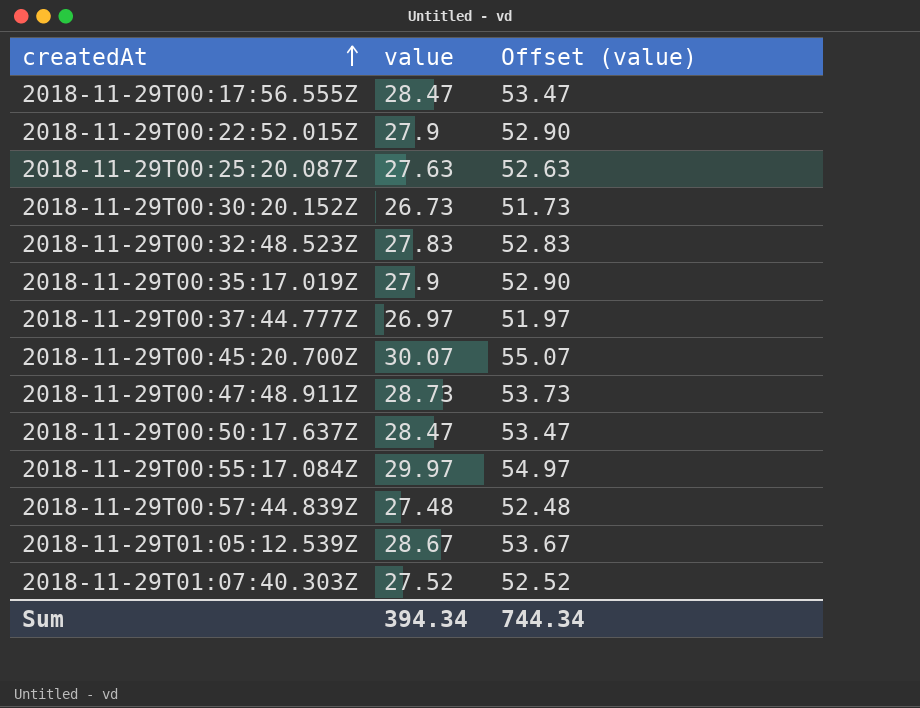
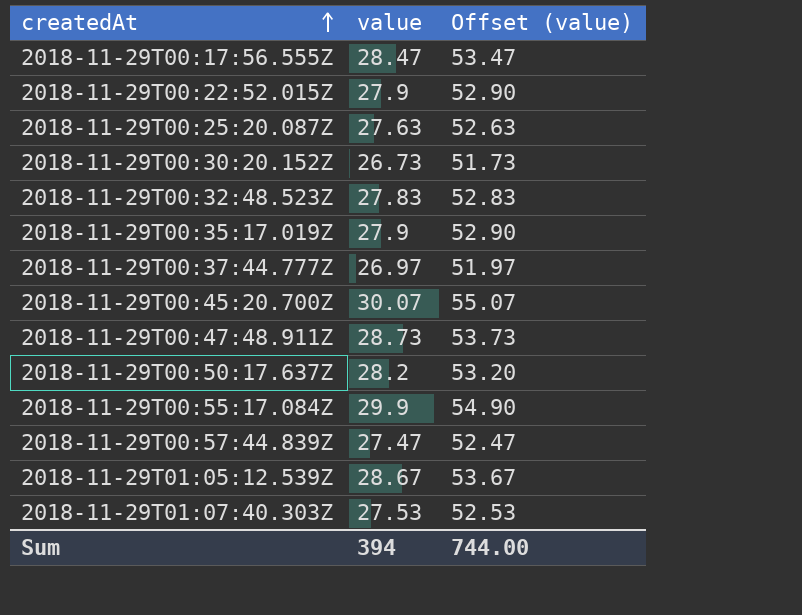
2018-11-29T00:50:17.637Z | value: 28.47 -> 28.2
2018-11-29T00:50:17.637Z | Offset (value): 53.47 -> 53.20
2018-11-29T00:55:17.084Z | value: 29.97 -> 29.9
2018-11-29T00:55:17.084Z | Offset (value): 54.97 -> 54.90
2018-11-29T00:57:44.839Z | value: 27.48 -> 27.47
2018-11-29T00:57:44.839Z | Offset (value): 52.48 -> 52.47
2018-11-29T01:07:40.303Z | value: 27.52 -> 27.53
2018-11-29T01:07:40.303Z | Offset (value): 52.52 -> 52.53
Sum | value: 394.34 -> 394
Sum | Offset (value): 744.34 -> 744.00

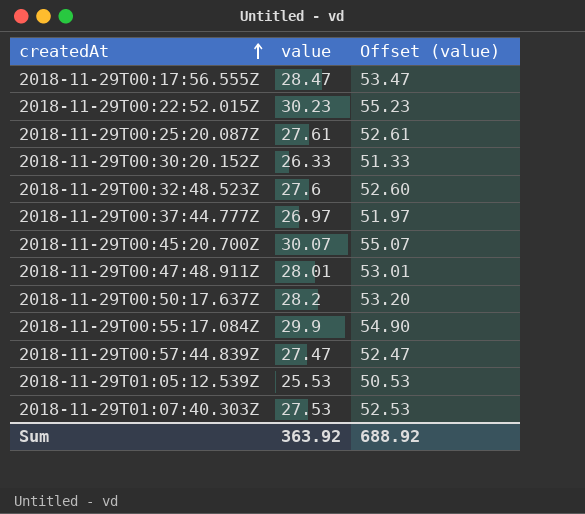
row 2018-11-29T00:35:17.019Z: 27.9 | 52.90 -> none
2018-11-29T00:22:52.015Z | value: 27.9 -> 30.23
2018-11-29T00:22:52.015Z | Offset (value): 52.90 -> 55.23
2018-11-29T00:25:20.087Z | value: 27.63 -> 27.61
2018-11-29T00:25:20.087Z | Offset (value): 52.63 -> 52.61
2018-11-29T00:30:20.152Z | value: 26.73 -> 26.33
2018-11-29T00:30:20.152Z | Offset (value): 51.73 -> 51.33
2018-11-29T00:32:48.523Z | value: 27.83 -> 27.6
2018-11-29T00:32:48.523Z | Offset (value): 52.83 -> 52.60
2018-11-29T00:47:48.911Z | value: 28.73 -> 28.01
2018-11-29T00:47:48.911Z | Offset (value): 53.73 -> 53.01
2018-11-29T01:05:12.539Z | value: 28.67 -> 25.53
2018-11-29T01:05:12.539Z | Offset (value): 53.67 -> 50.53
Sum | value: 394 -> 363.92
Sum | Offset (value): 744.00 -> 688.92

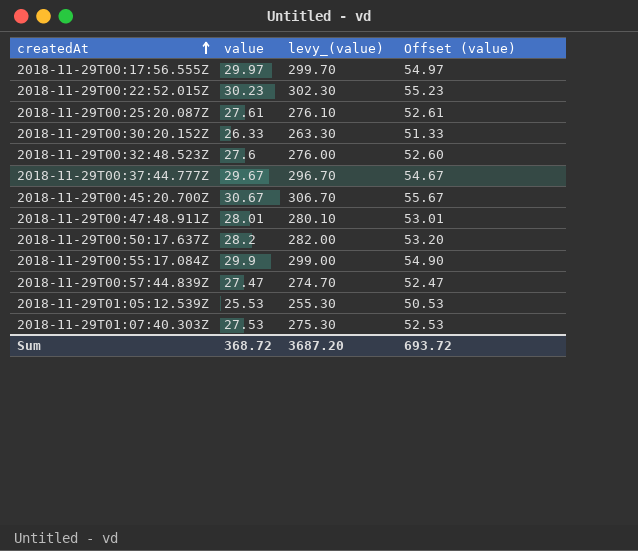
column levy_(value) | formula: none -> [value] * 10
2018-11-29T00:17:56.555Z | value: 28.47 -> 29.97
2018-11-29T00:17:56.555Z | Offset (value): 53.47 -> 54.97
2018-11-29T00:37:44.777Z | value: 26.97 -> 29.67
2018-11-29T00:37:44.777Z | Offset (value): 51.97 -> 54.67
2018-11-29T00:45:20.700Z | value: 30.07 -> 30.67
2018-11-29T00:45:20.700Z | Offset (value): 55.07 -> 55.67
Sum | value: 363.92 -> 368.72
Sum | Offset (value): 688.92 -> 693.72

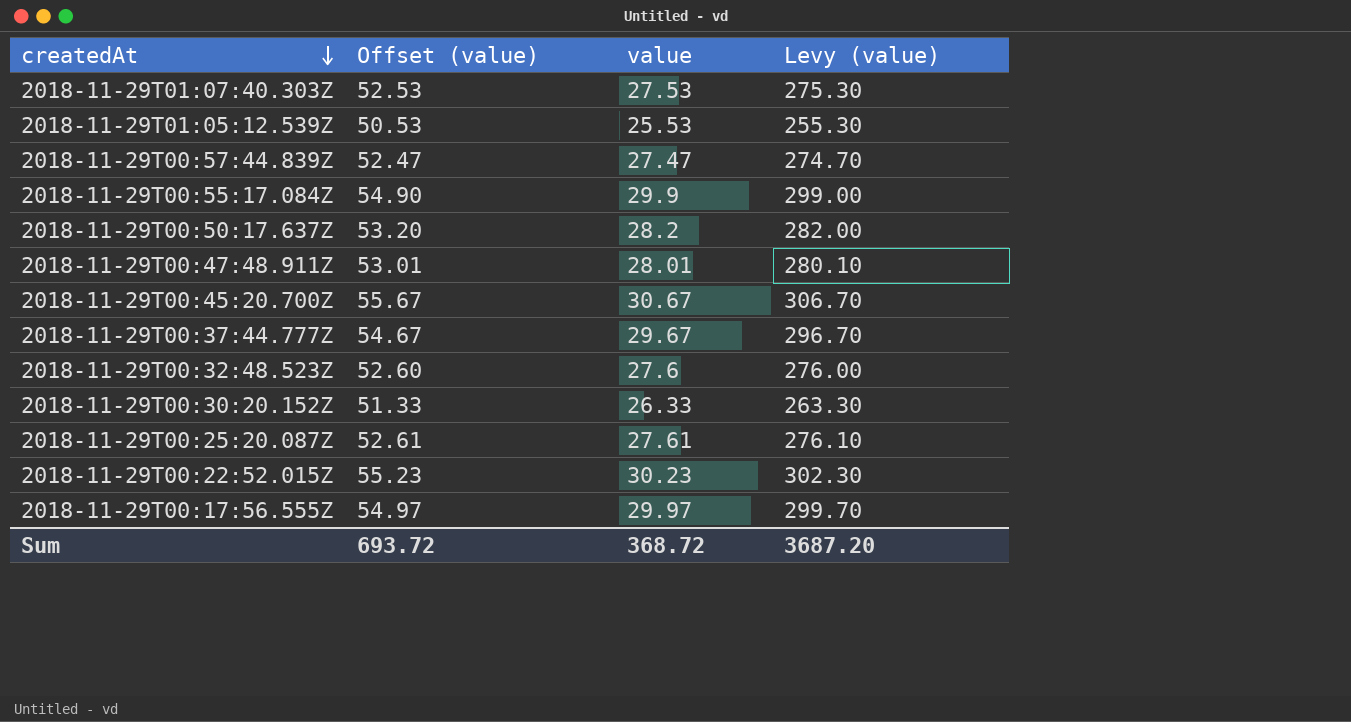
row order: createdAt ascending -> createdAt descending
column Offset (value) | position: 4 -> 2
column name: levy_(value) -> Levy (value)

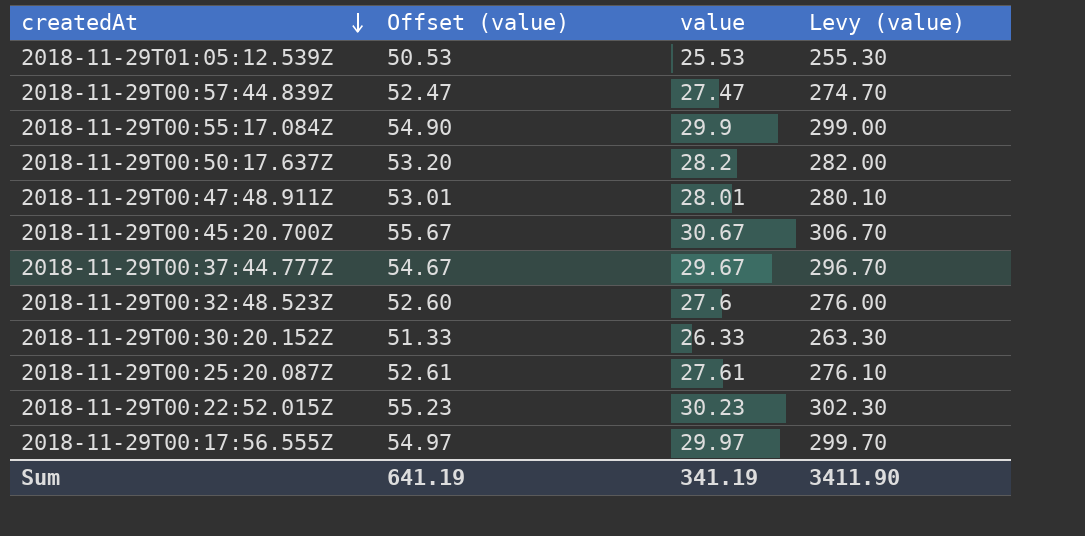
row 2018-11-29T01:07:40.303Z: 52.53 | 27.53 | 275.30 -> none
Sum | Offset (value): 693.72 -> 641.19
Sum | value: 368.72 -> 341.19
Sum | Levy (value): 3687.20 -> 3411.90

